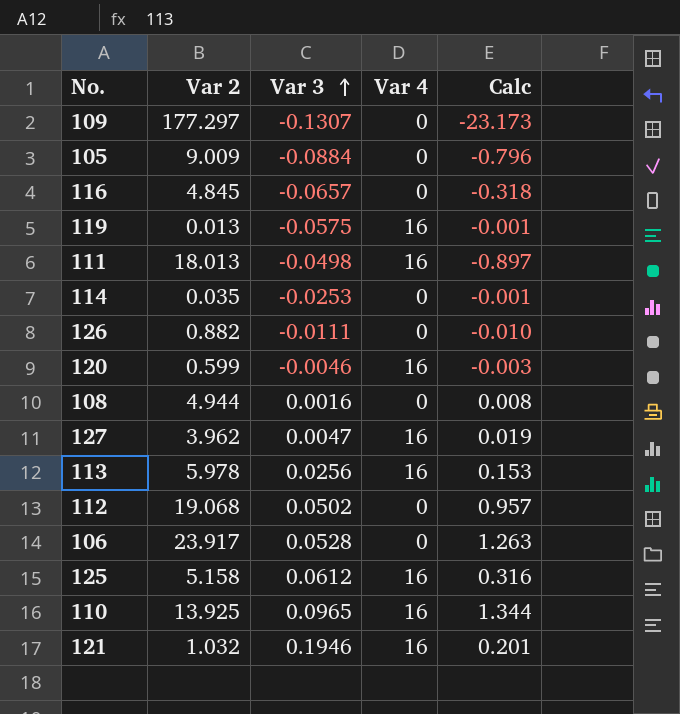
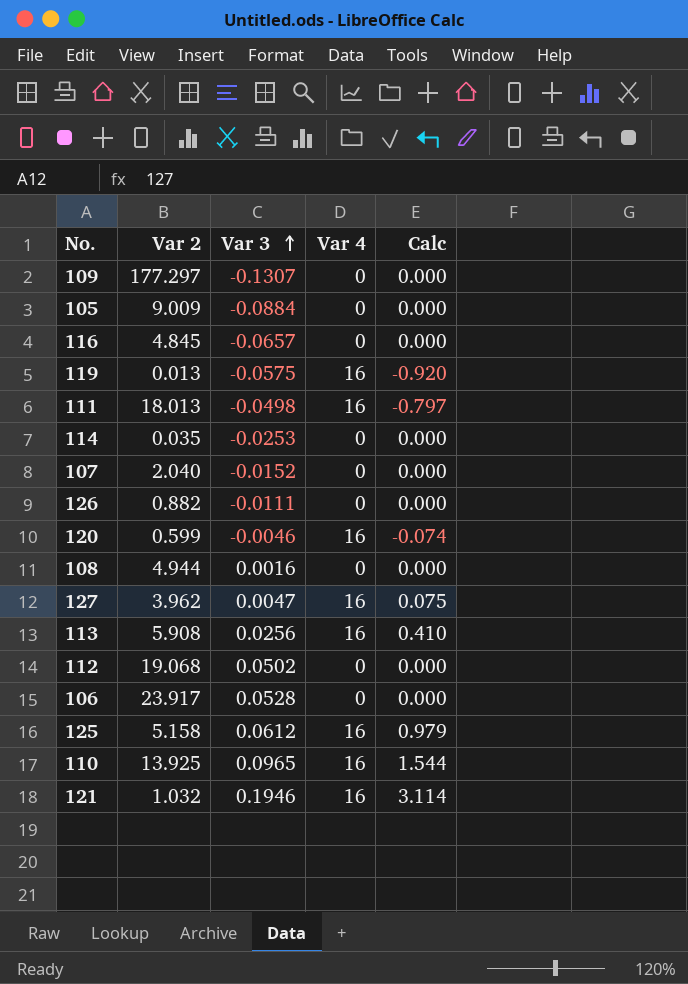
column Calc | formula: [Var 2] * [Var 3] -> [Var 3] * [Var 4]
row 107: none -> 2.040 | -0.0152 | 0 | 0.000
113 | Var 2: 5.978 -> 5.908

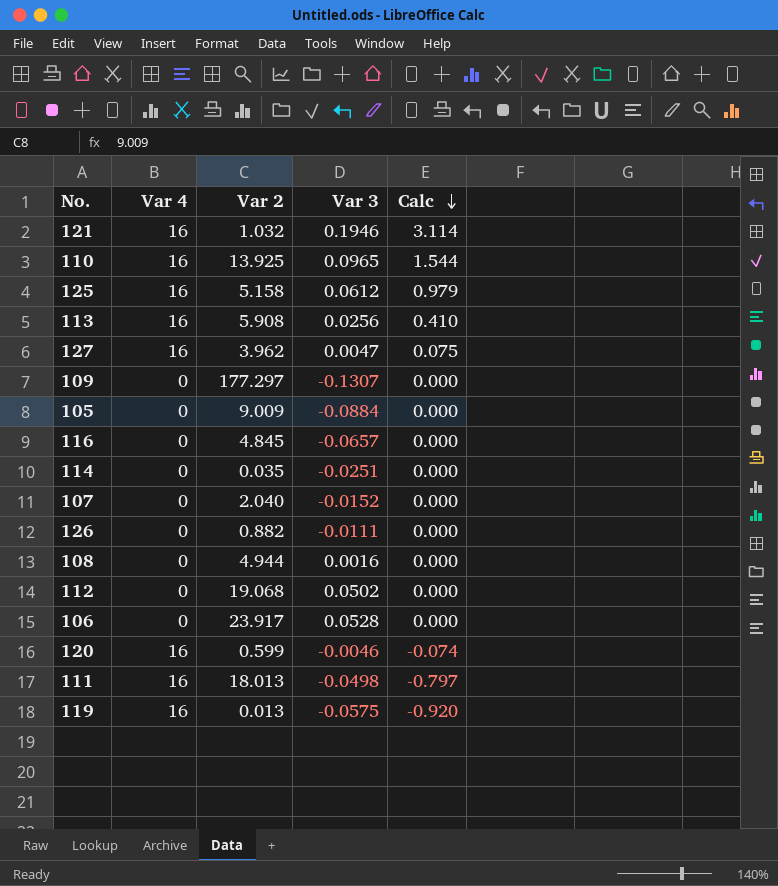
row order: Var 3 ascending -> Calc descending
column Var 4 | position: 4 -> 2
114 | Var 3: -0.0253 -> -0.0251

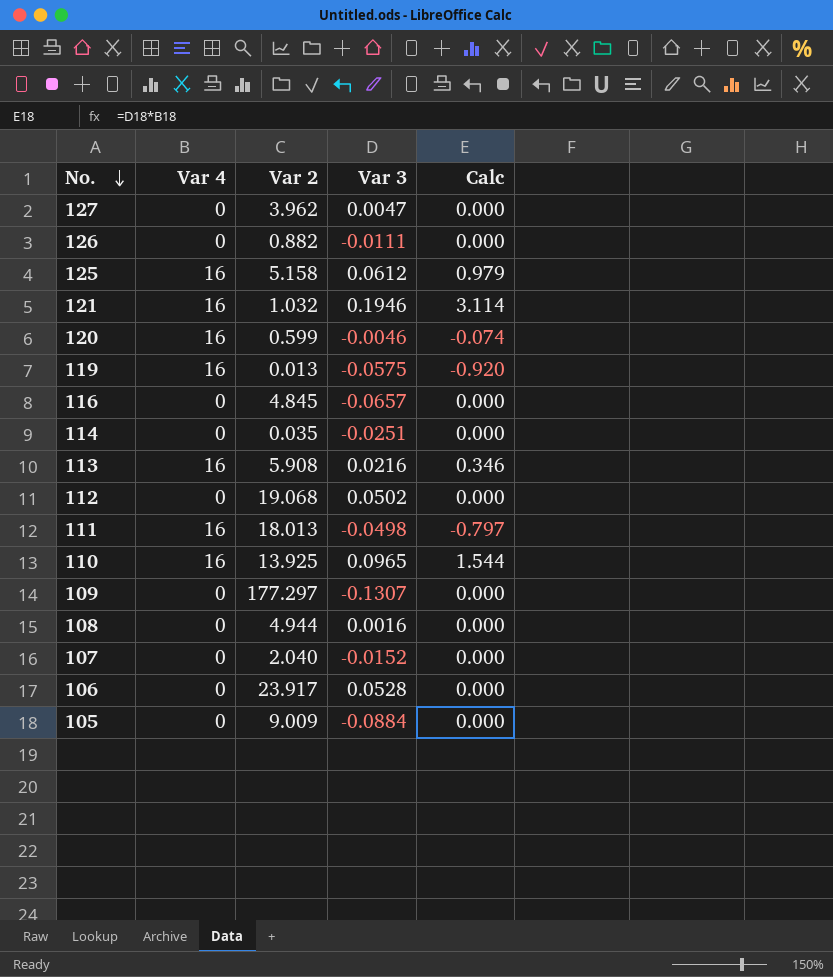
row order: Calc descending -> No. descending
127 | Var 4: 16 -> 0
127 | Calc: 0.075 -> 0.000
113 | Var 3: 0.0256 -> 0.0216
113 | Calc: 0.410 -> 0.346

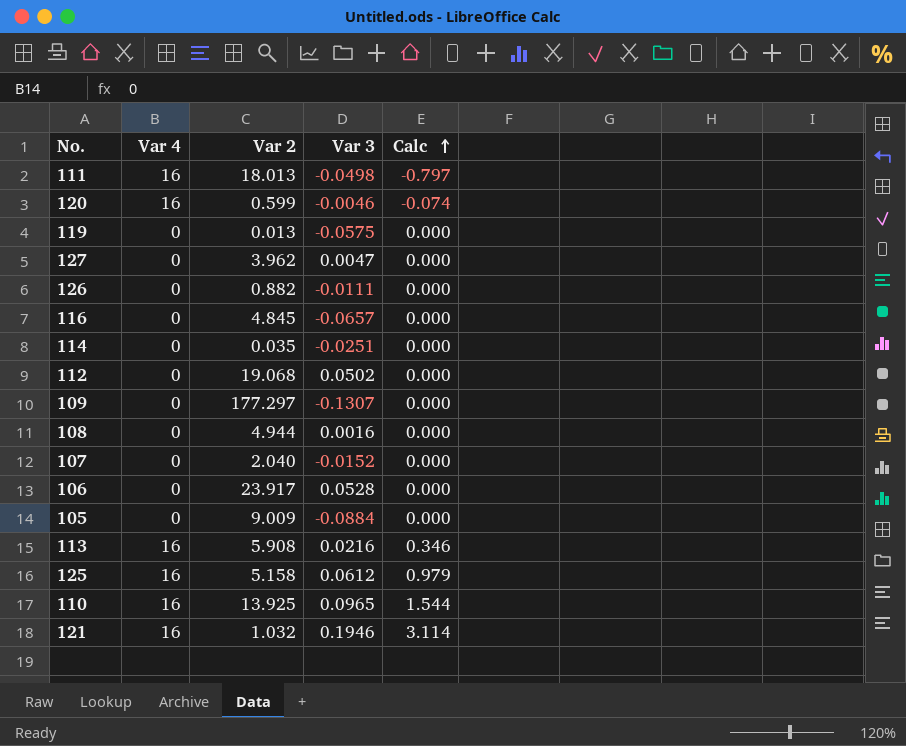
row order: No. descending -> Calc ascending
119 | Var 4: 16 -> 0
119 | Calc: -0.920 -> 0.000

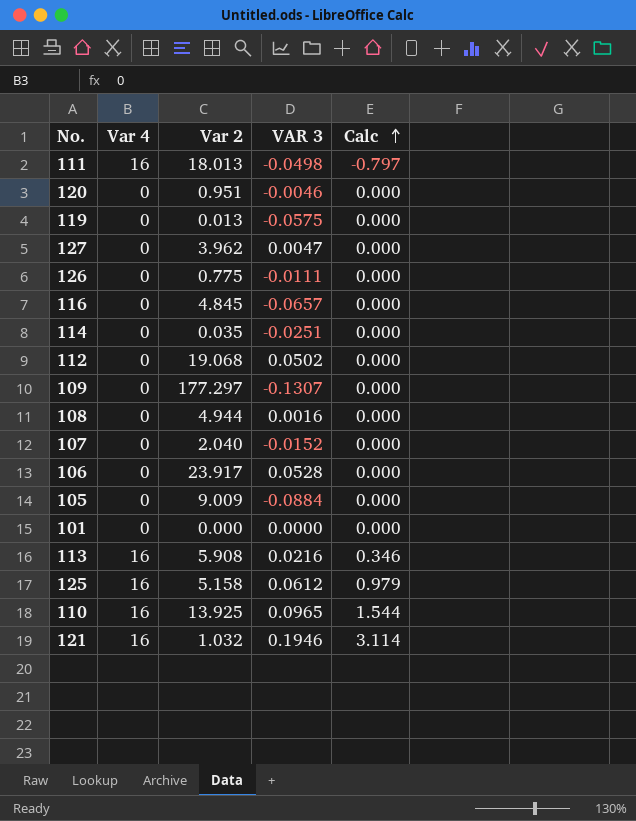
column name: Var 3 -> VAR 3
120 | Var 4: 16 -> 0
120 | Var 2: 0.599 -> 0.951
120 | Calc: -0.074 -> 0.000
126 | Var 2: 0.882 -> 0.775
row 101: none -> 0 | 0.000 | 0.0000 | 0.000

